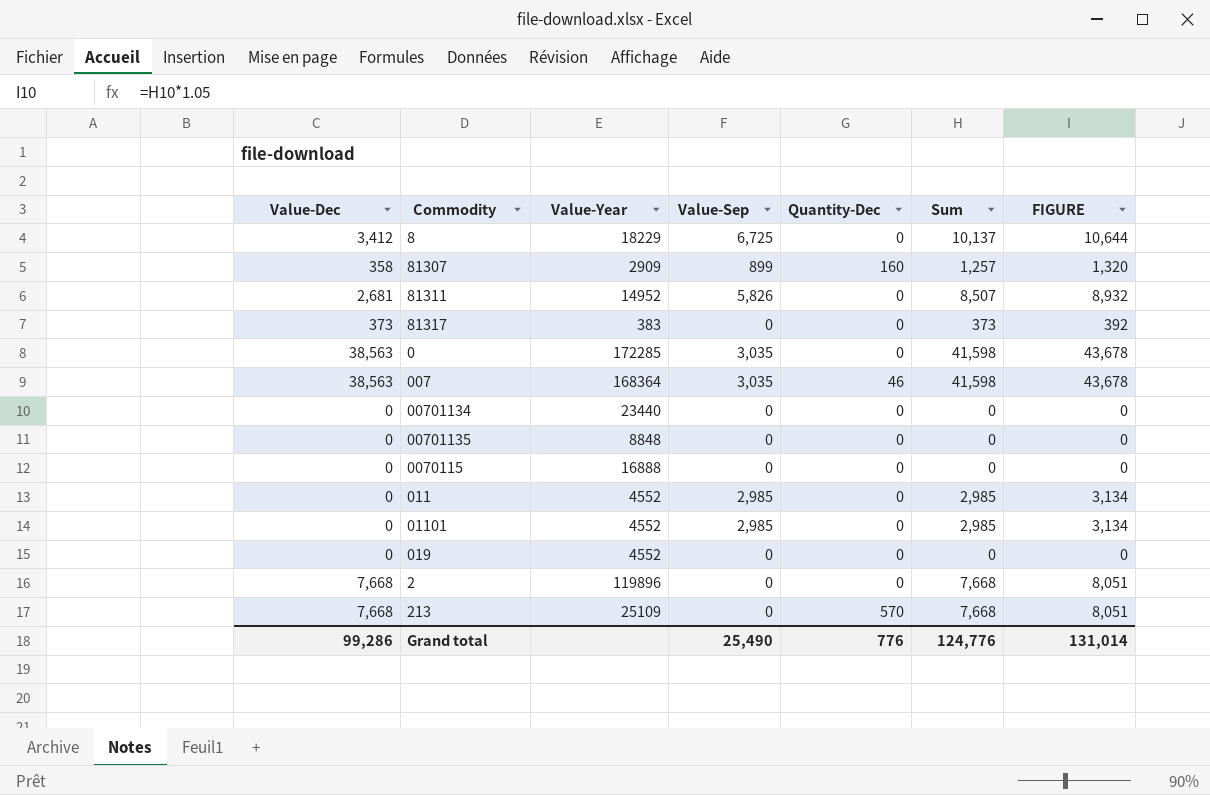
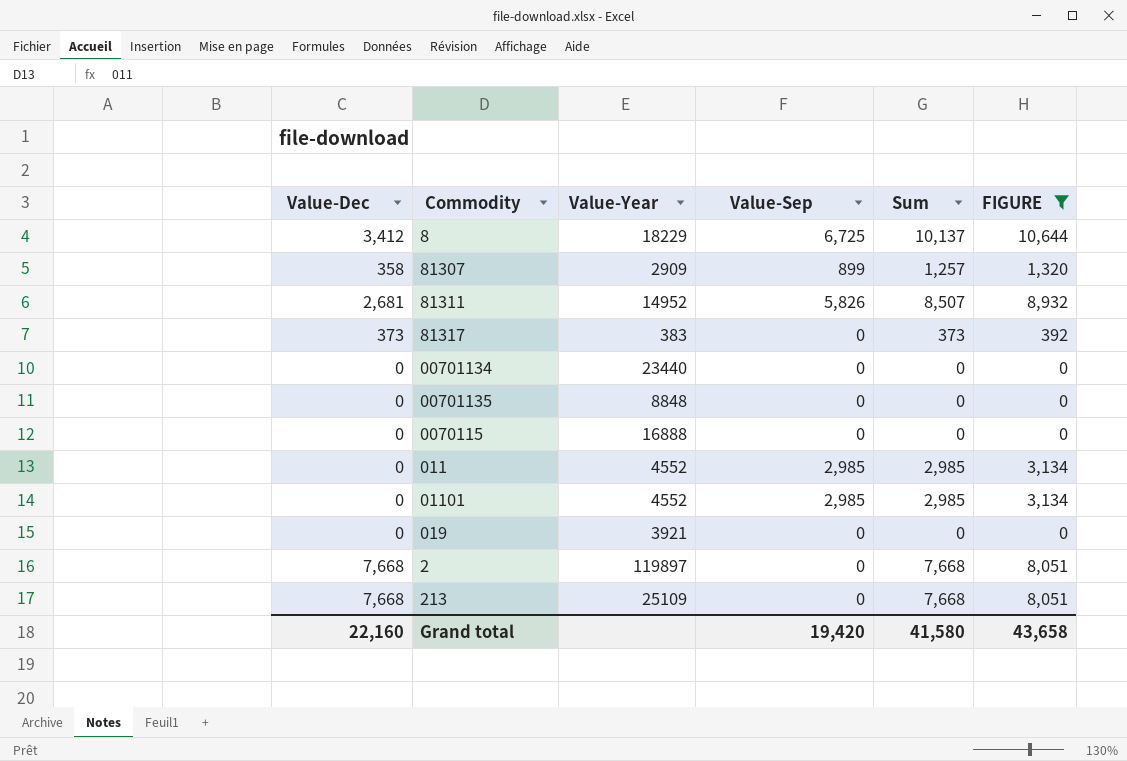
filter: none -> FIGURE != 43,678
column Quantity-Dec | position: 5 -> none
019 | Value-Year: 4552 -> 3921
2 | Value-Year: 119896 -> 119897
Grand total | Value-Dec: 99,286 -> 22,160
Grand total | Value-Sep: 25,490 -> 19,420
Grand total | Sum: 124,776 -> 41,580
Grand total | FIGURE: 131,014 -> 43,658

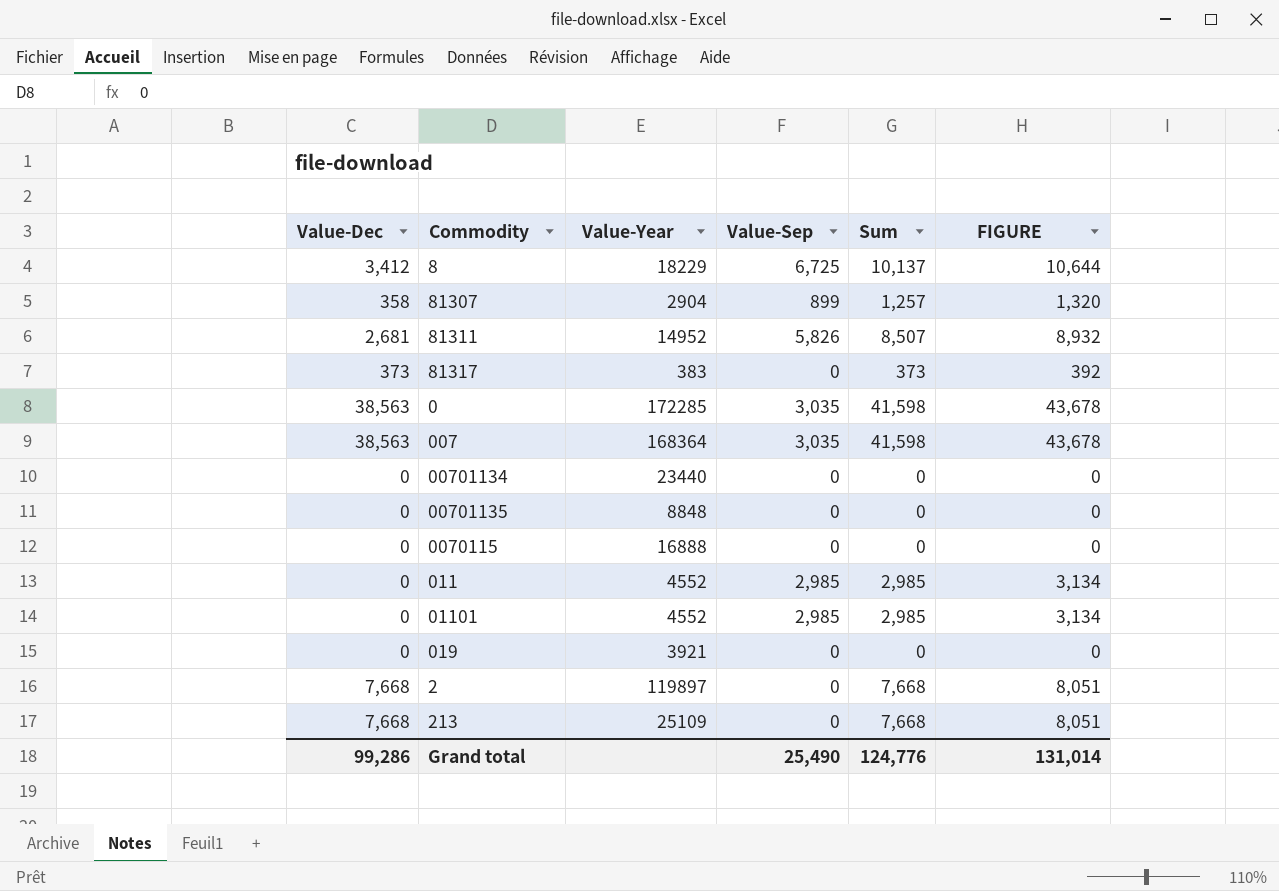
filter: FIGURE != 43,678 -> none
81307 | Value-Year: 2909 -> 2904
Grand total | Value-Dec: 22,160 -> 99,286
Grand total | Value-Sep: 19,420 -> 25,490
Grand total | Sum: 41,580 -> 124,776
Grand total | FIGURE: 43,658 -> 131,014

